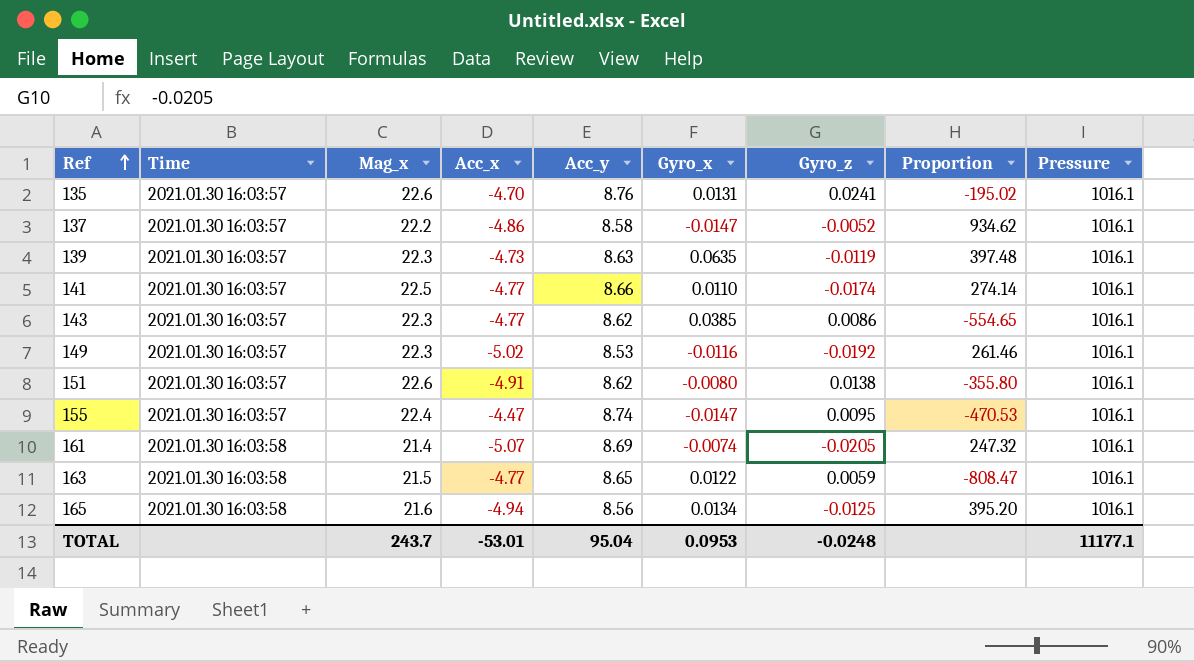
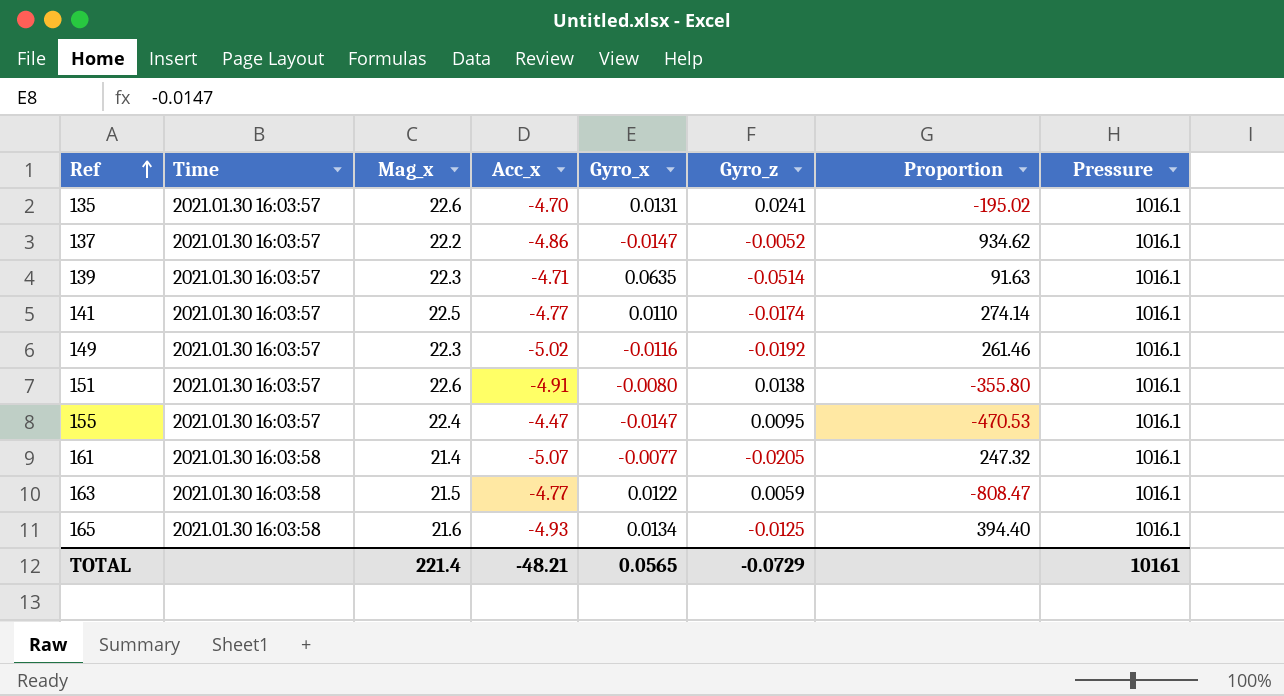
column Acc_y | position: 5 -> none
row 143: 2021.01.30 16:03:57 | 22.3 | -4.77 | 8.62 | 0.0385 | 0.0086 | -554.65 | 1016.1 -> none
139 | Acc_x: -4.73 -> -4.71
139 | Gyro_z: -0.0119 -> -0.0514
139 | Proportion: 397.48 -> 91.63
161 | Gyro_x: -0.0074 -> -0.0077
165 | Acc_x: -4.94 -> -4.93
165 | Proportion: 395.20 -> 394.40
TOTAL | Mag_x: 243.7 -> 221.4
TOTAL | Acc_x: -53.01 -> -48.21
TOTAL | Gyro_x: 0.0953 -> 0.0565
TOTAL | Gyro_z: -0.0248 -> -0.0729
TOTAL | Pressure: 11177.1 -> 10161

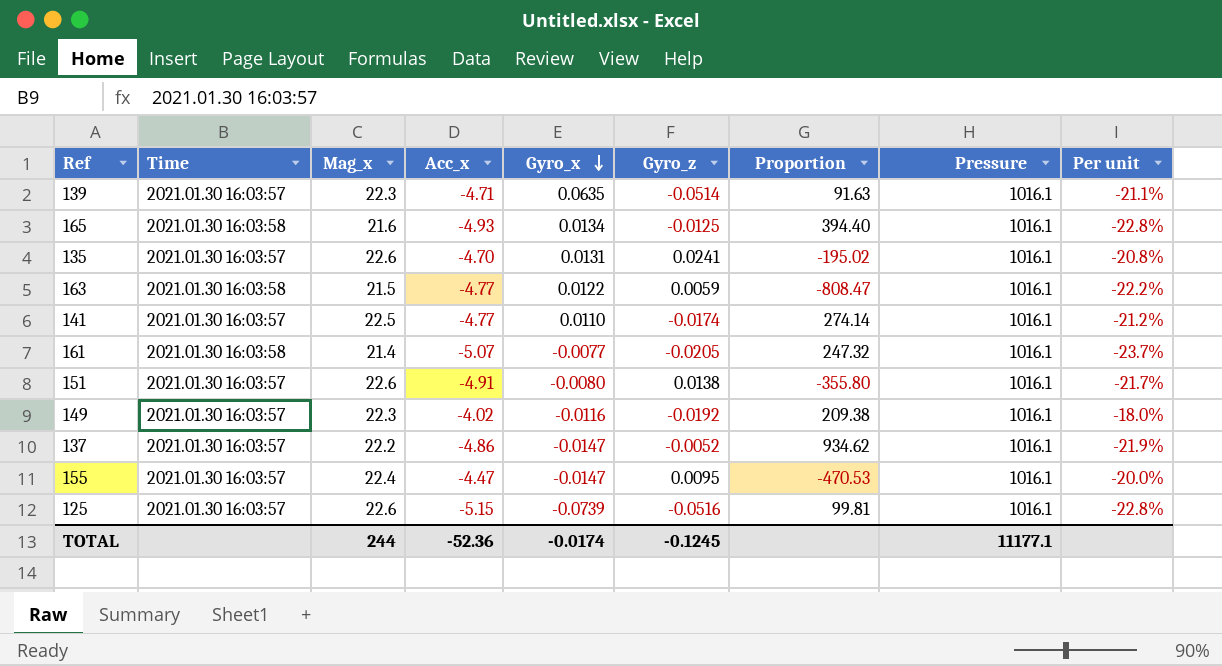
row order: Ref ascending -> Gyro_x descending
column Per unit | formula: none -> [Acc_x] / [Mag_x]
149 | Acc_x: -5.02 -> -4.02
149 | Proportion: 261.46 -> 209.38
row 125: none -> 2021.01.30 16:03:57 | 22.6 | -5.15 | -0.0739 | -0.0516 | 99.81 | 1016.1 | -22.8%
TOTAL | Mag_x: 221.4 -> 244
TOTAL | Acc_x: -48.21 -> -52.36
TOTAL | Gyro_x: 0.0565 -> -0.0174
TOTAL | Gyro_z: -0.0729 -> -0.1245
TOTAL | Pressure: 10161 -> 11177.1

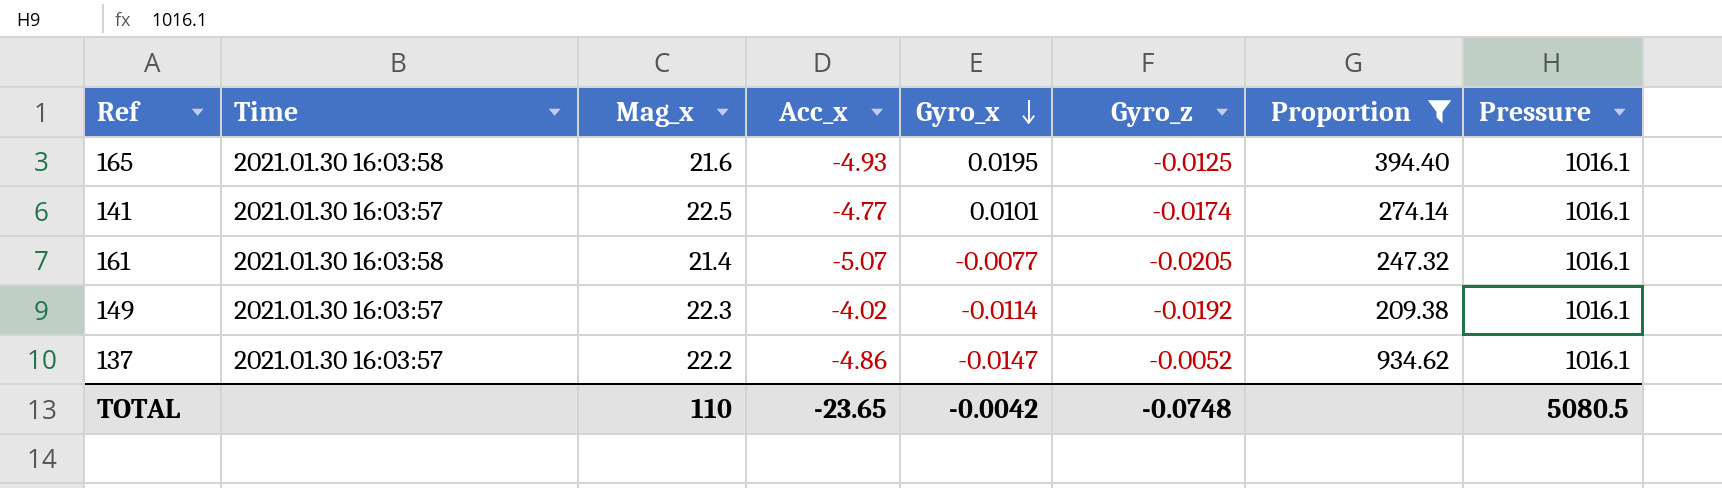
filter: none -> Proportion >= 209.38
column Per unit | formula: [Acc_x] / [Mag_x] -> none
165 | Gyro_x: 0.0134 -> 0.0195
141 | Gyro_x: 0.0110 -> 0.0101
149 | Gyro_x: -0.0116 -> -0.0114
TOTAL | Mag_x: 244 -> 110
TOTAL | Acc_x: -52.36 -> -23.65
TOTAL | Gyro_x: -0.0174 -> -0.0042
TOTAL | Gyro_z: -0.1245 -> -0.0748
TOTAL | Pressure: 11177.1 -> 5080.5

